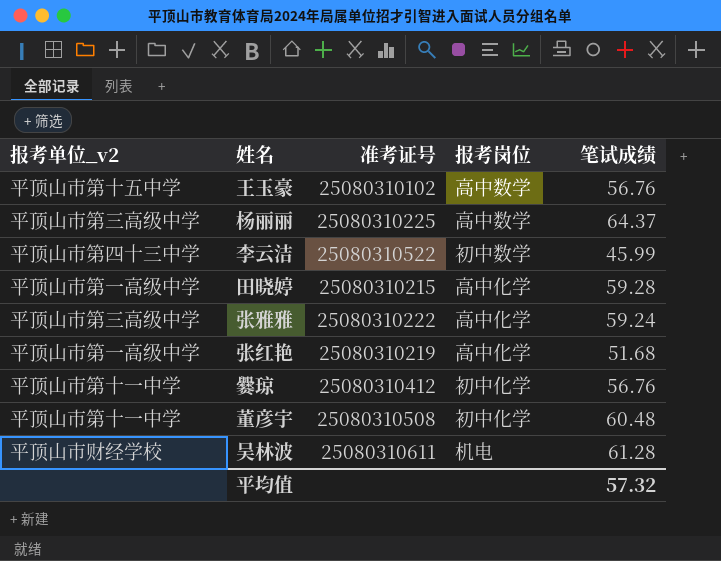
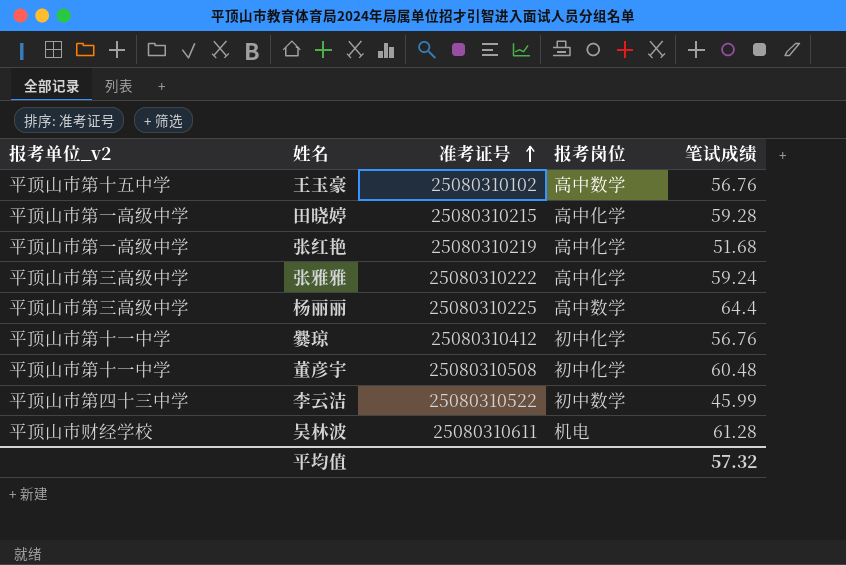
row order: none -> 准考证号 ascending
杨丽丽 | 笔试成绩: 64.37 -> 64.4

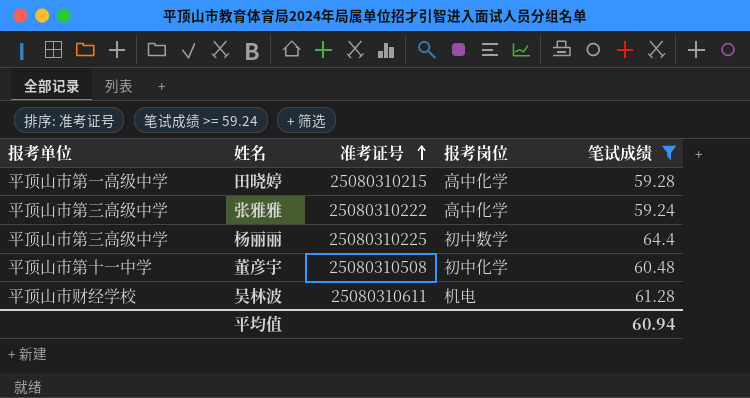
filter: none -> 笔试成绩 >= 59.24
column name: 报考单位_v2 -> 报考单位
杨丽丽 | 报考岗位: 高中数学 -> 初中数学
平均值 | 笔试成绩: 57.32 -> 60.94

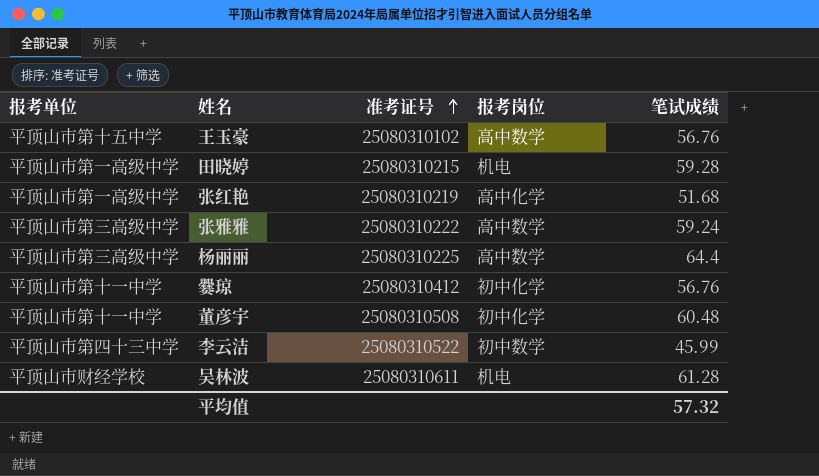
filter: 笔试成绩 >= 59.24 -> none
田晓婷 | 报考岗位: 高中化学 -> 机电
张雅雅 | 报考岗位: 高中化学 -> 高中数学
杨丽丽 | 报考岗位: 初中数学 -> 高中数学
平均值 | 笔试成绩: 60.94 -> 57.32

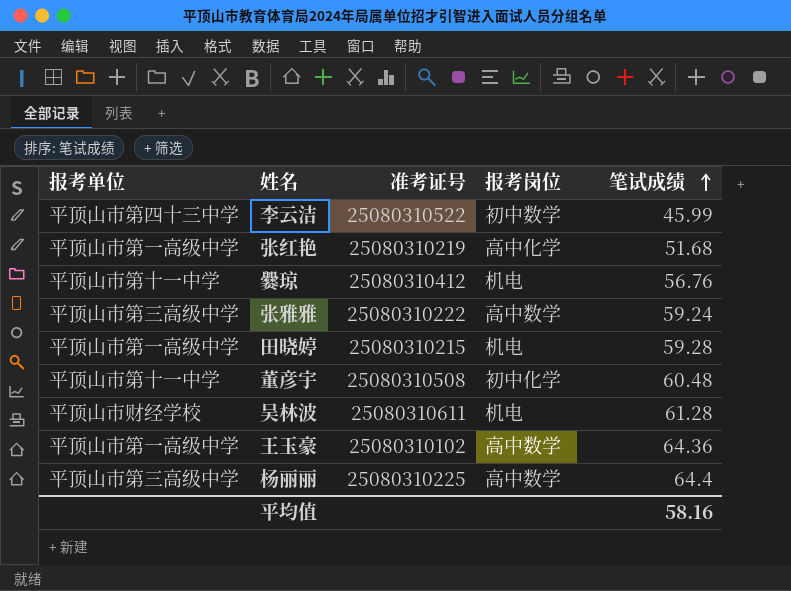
row order: 准考证号 ascending -> 笔试成绩 ascending
爨琼 | 报考岗位: 初中化学 -> 机电
王玉豪 | 报考单位: 平顶山市第十五中学 -> 平顶山市第一高级中学
王玉豪 | 笔试成绩: 56.76 -> 64.36
平均值 | 笔试成绩: 57.32 -> 58.16

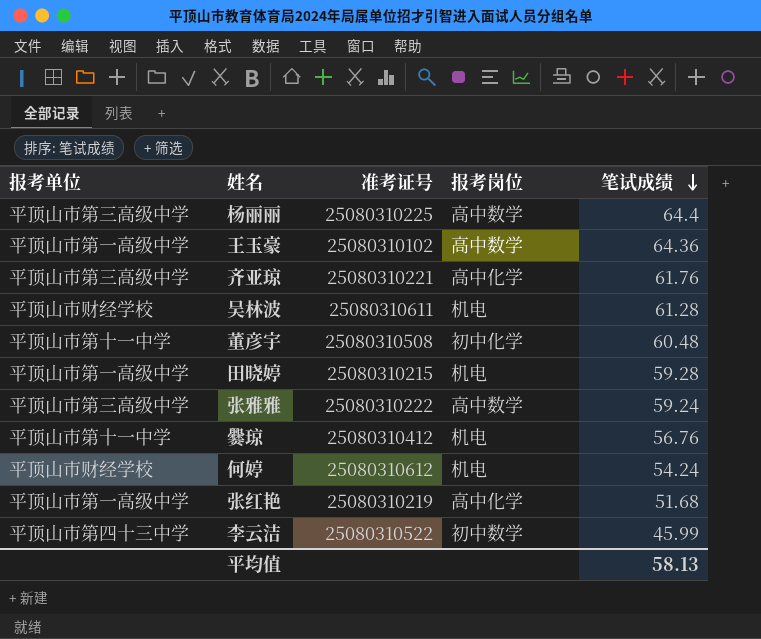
row order: 笔试成绩 ascending -> 笔试成绩 descending
row 齐亚琼: none -> 平顶山市第三高级中学 | 25080310221 | 高中化学 | 61.76
row 何婷: none -> 平顶山市财经学校 | 25080310612 | 机电 | 54.24
平均值 | 笔试成绩: 58.16 -> 58.13

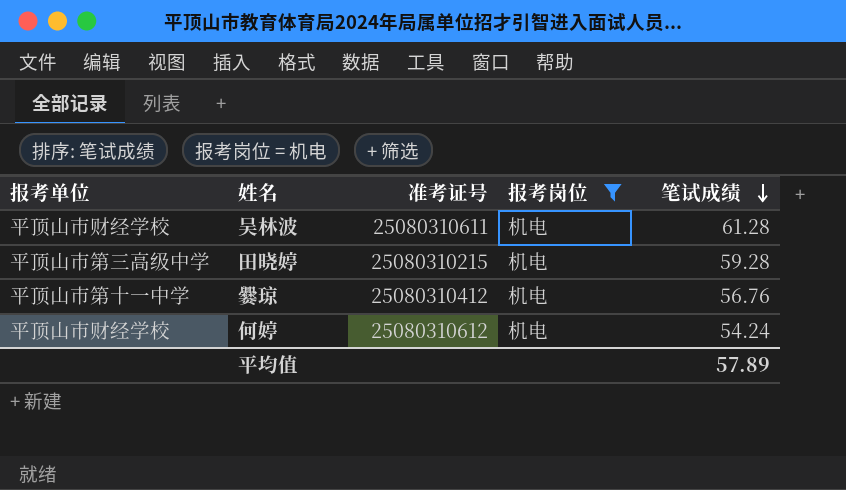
filter: none -> 报考岗位 = 机电
田晓婷 | 报考单位: 平顶山市第一高级中学 -> 平顶山市第三高级中学
平均值 | 笔试成绩: 58.13 -> 57.89

